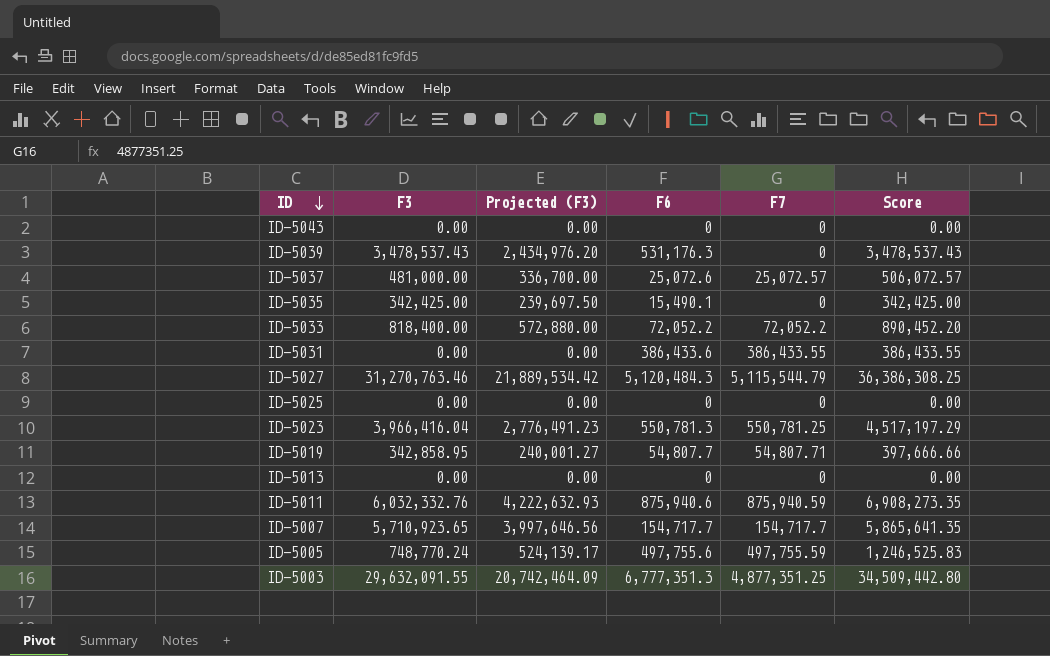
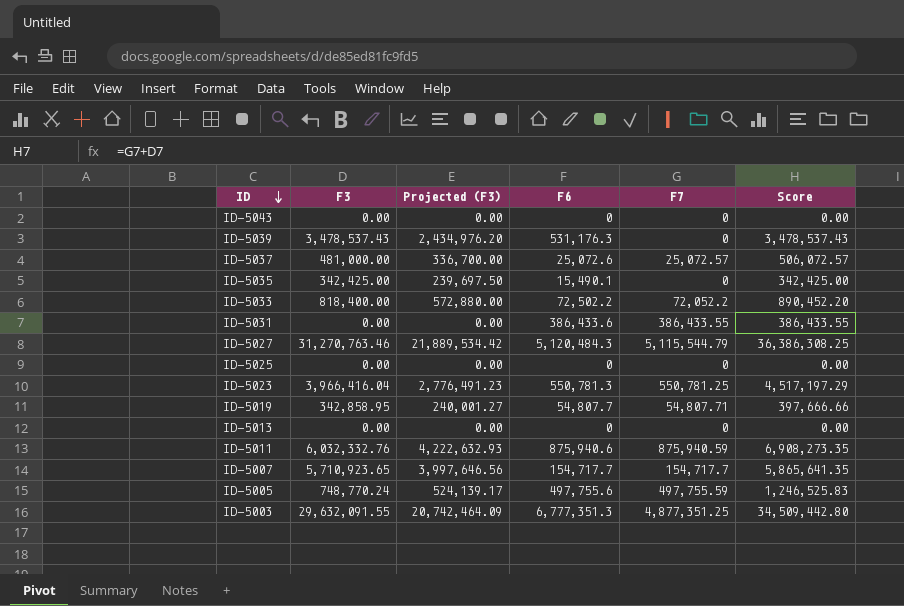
ID-5033 | F6: 72,052.2 -> 72,502.2

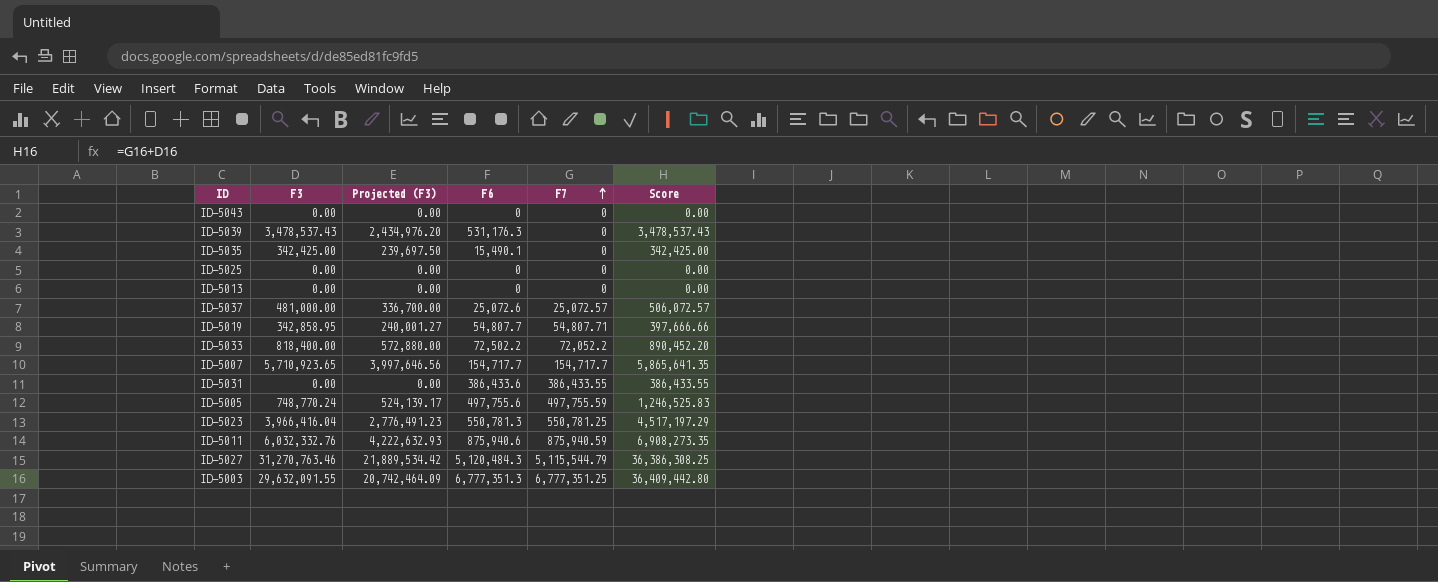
row order: ID descending -> F7 ascending
ID-5003 | F7: 4,877,351.25 -> 6,777,351.25
ID-5003 | Score: 34,509,442.80 -> 36,409,442.80

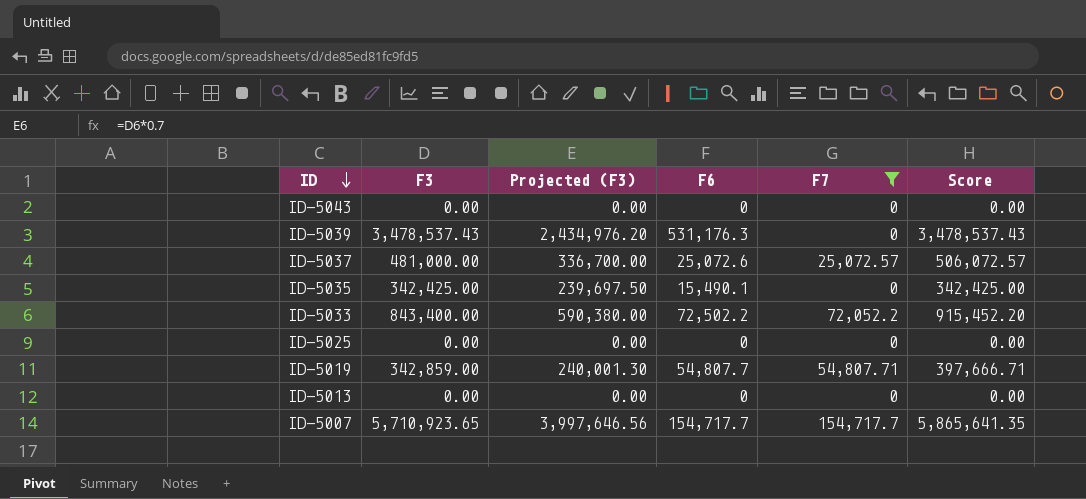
filter: none -> F7 <= 154,717.7
row order: F7 ascending -> ID descending
ID-5033 | F3: 818,400.00 -> 843,400.00
ID-5033 | Projected (F3): 572,880.00 -> 590,380.00
ID-5033 | Score: 890,452.20 -> 915,452.20
ID-5019 | F3: 342,858.95 -> 342,859.00
ID-5019 | Projected (F3): 240,001.27 -> 240,001.30
ID-5019 | Score: 397,666.66 -> 397,666.71

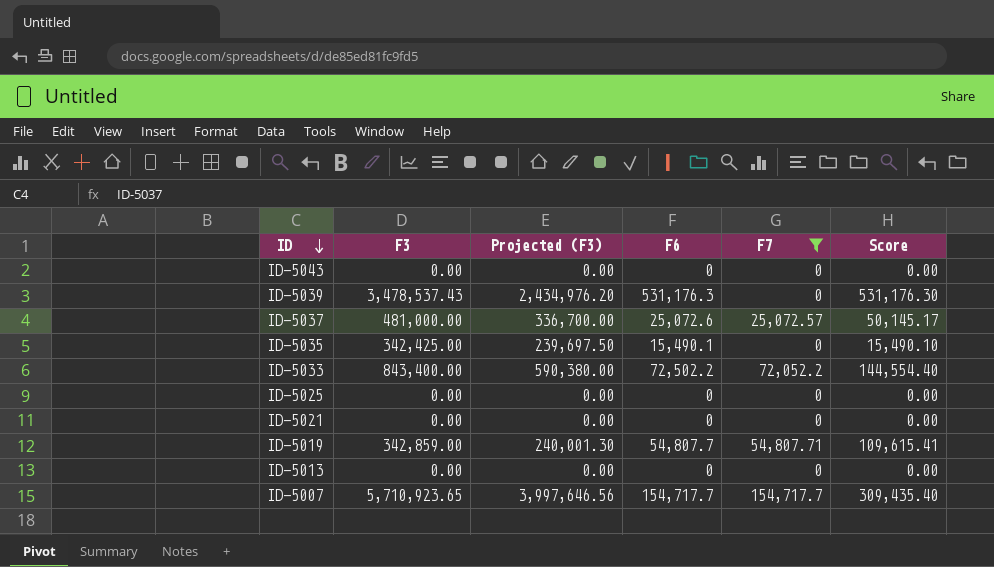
column Score | formula: [F3] + [F7] -> [F6] + [F7]
row ID-5021: none -> 0.00 | 0.00 | 0 | 0 | 0.00

